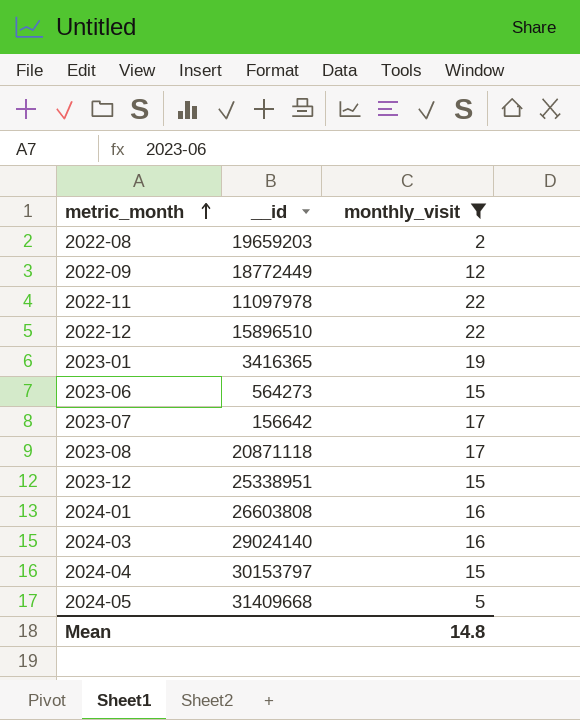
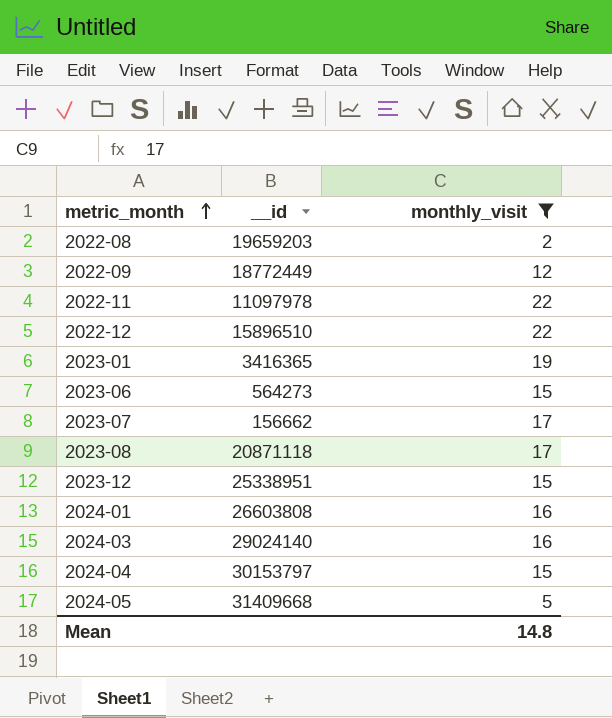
2023-07 | __id: 156642 -> 156662

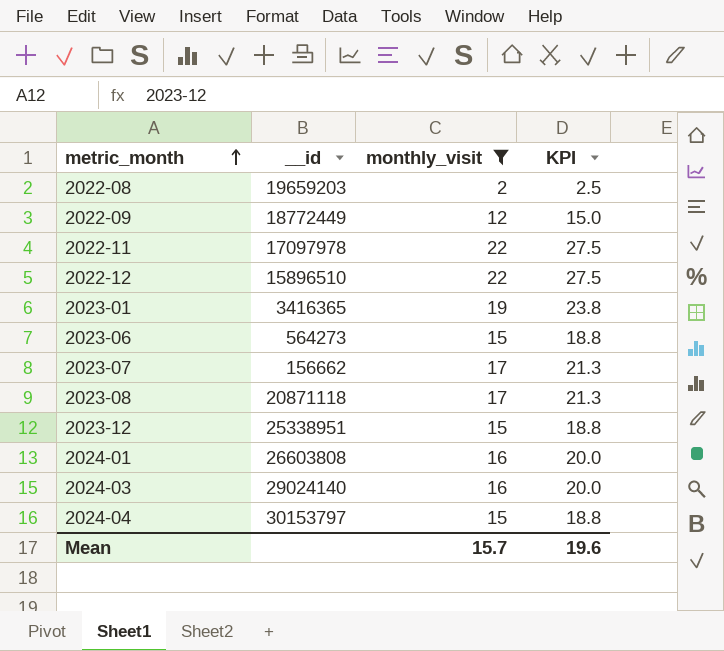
column KPI | formula: none -> [monthly_visit] * 1.25
row 2024-05: 31409668 | 5 -> none
2022-11 | __id: 11097978 -> 17097978
Mean | monthly_visit: 14.8 -> 15.7

